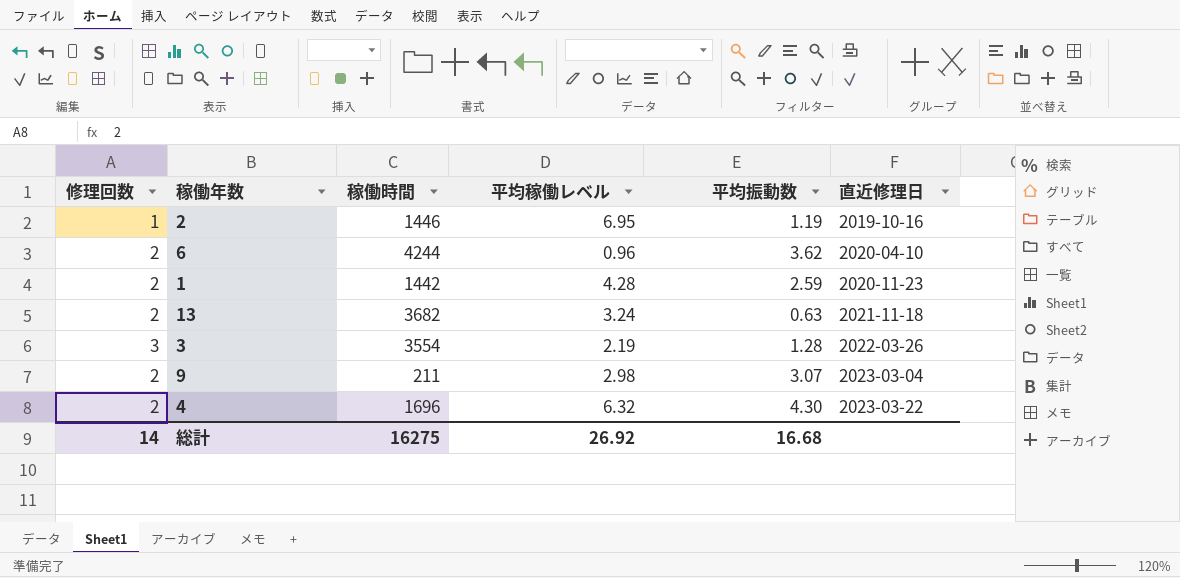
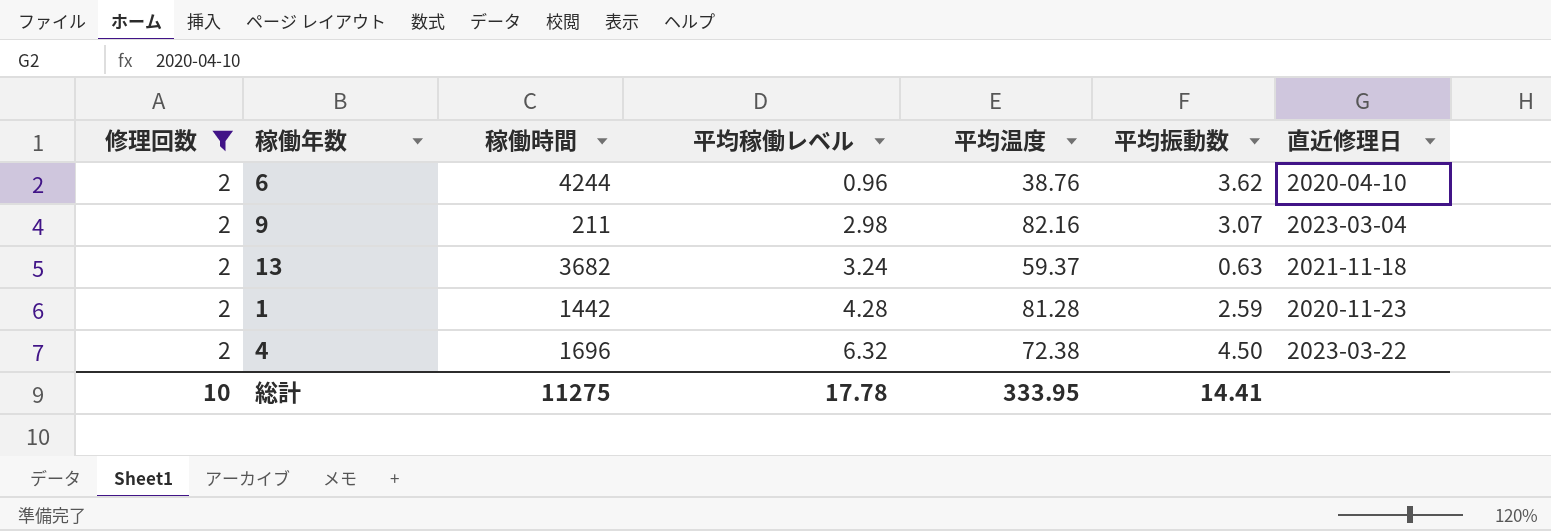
filter: none -> 修理回数 = 2
row order: 直近修理日 ascending -> 平均稼働レベル ascending
column 平均温度 | position: none -> 5
4 | 平均振動数: 4.30 -> 4.50
総計 | 修理回数: 14 -> 10
総計 | 稼働時間: 16275 -> 11275
総計 | 平均稼働レベル: 26.92 -> 17.78
総計 | 平均振動数: 16.68 -> 14.41

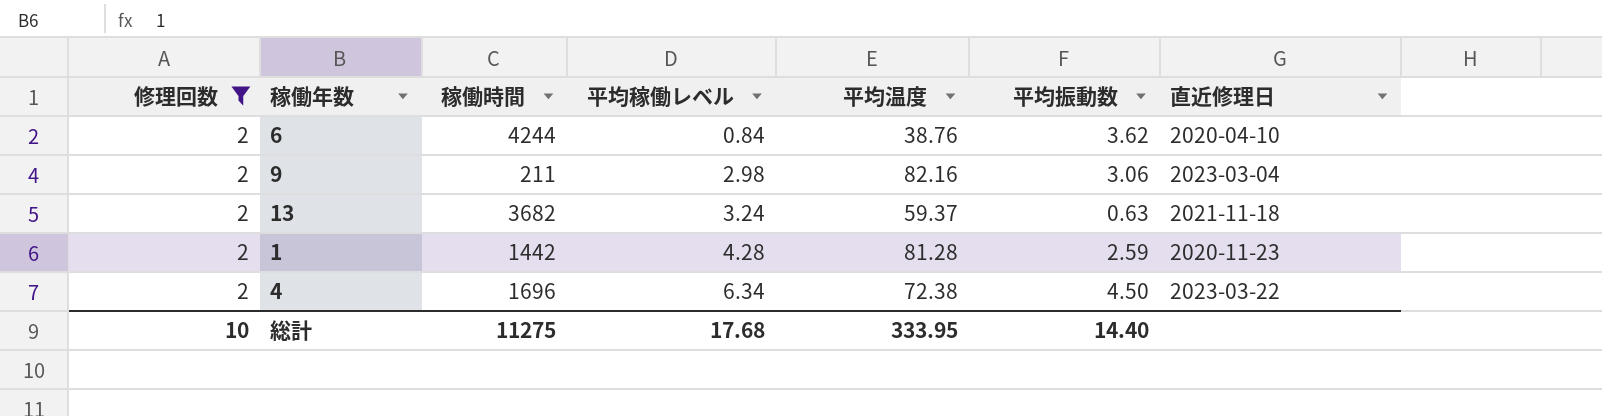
6 | 平均稼働レベル: 0.96 -> 0.84
9 | 平均振動数: 3.07 -> 3.06
4 | 平均稼働レベル: 6.32 -> 6.34
総計 | 平均稼働レベル: 17.78 -> 17.68
総計 | 平均振動数: 14.41 -> 14.40

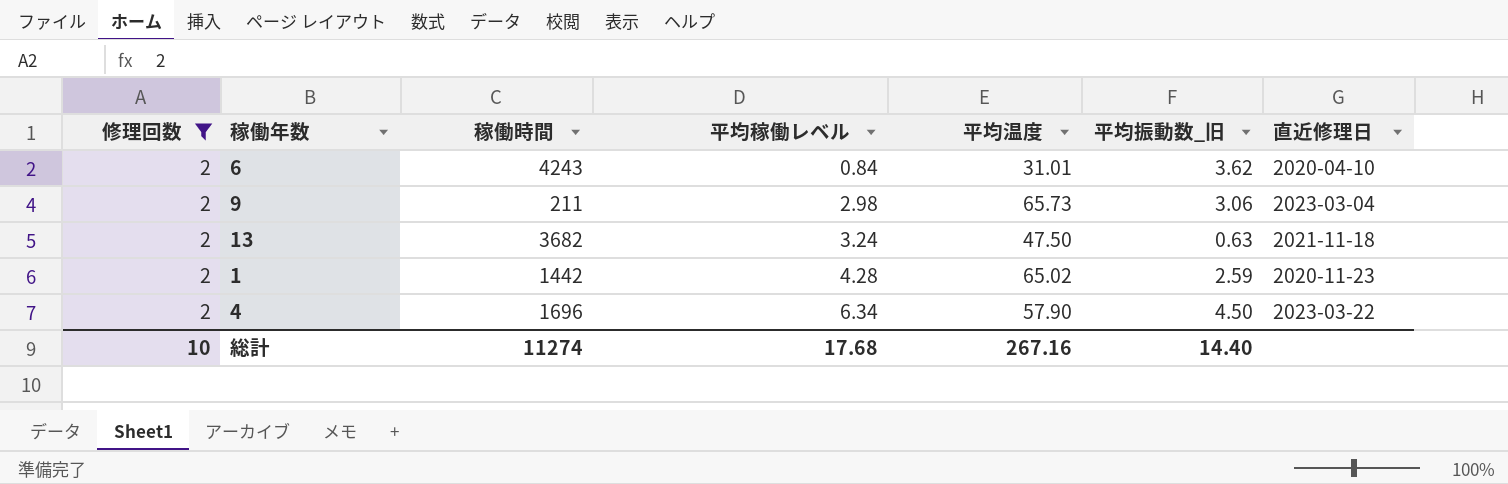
column name: 平均振動数 -> 平均振動数_旧
6 | 稼働時間: 4244 -> 4243
6 | 平均温度: 38.76 -> 31.01
9 | 平均温度: 82.16 -> 65.73
13 | 平均温度: 59.37 -> 47.50
1 | 平均温度: 81.28 -> 65.02
4 | 平均温度: 72.38 -> 57.90
総計 | 稼働時間: 11275 -> 11274
総計 | 平均温度: 333.95 -> 267.16

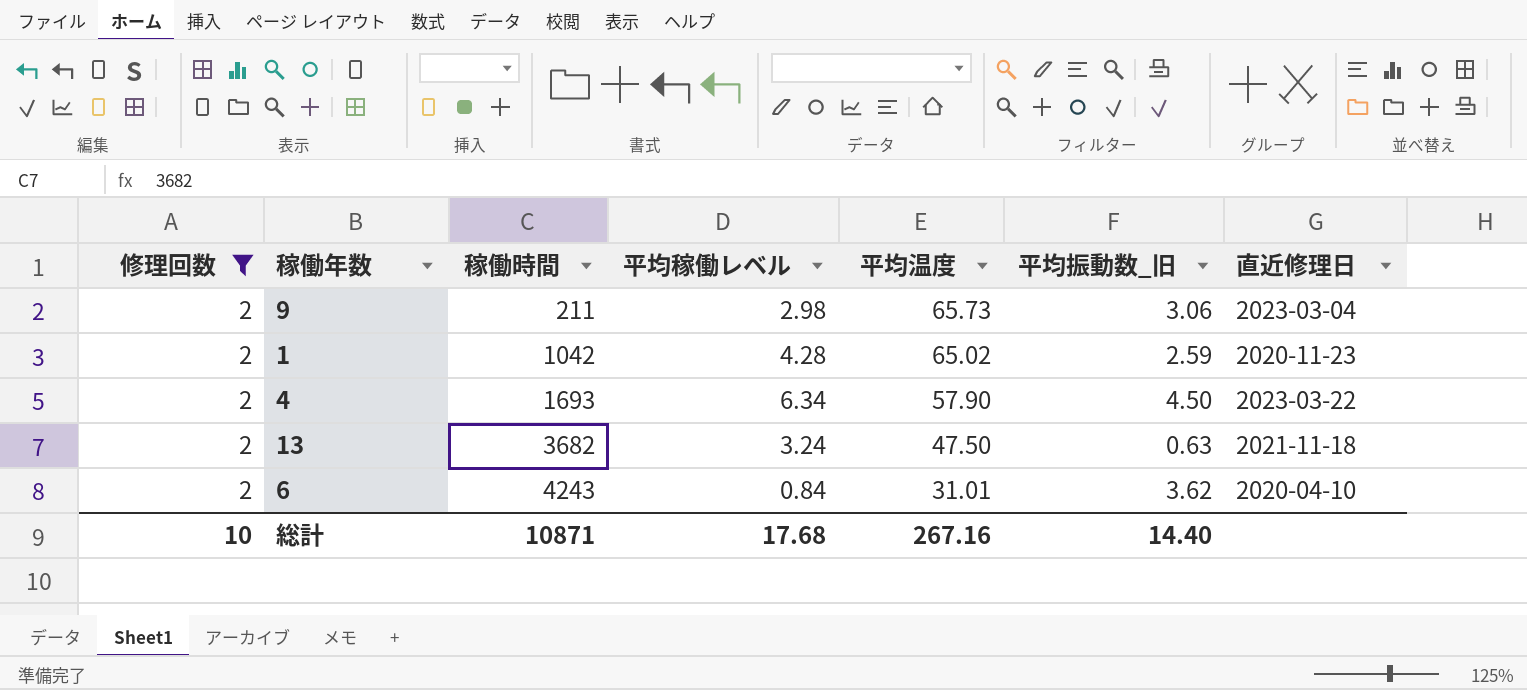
row order: 平均稼働レベル ascending -> 稼働時間 ascending
1 | 稼働時間: 1442 -> 1042
4 | 稼働時間: 1696 -> 1693
総計 | 稼働時間: 11274 -> 10871

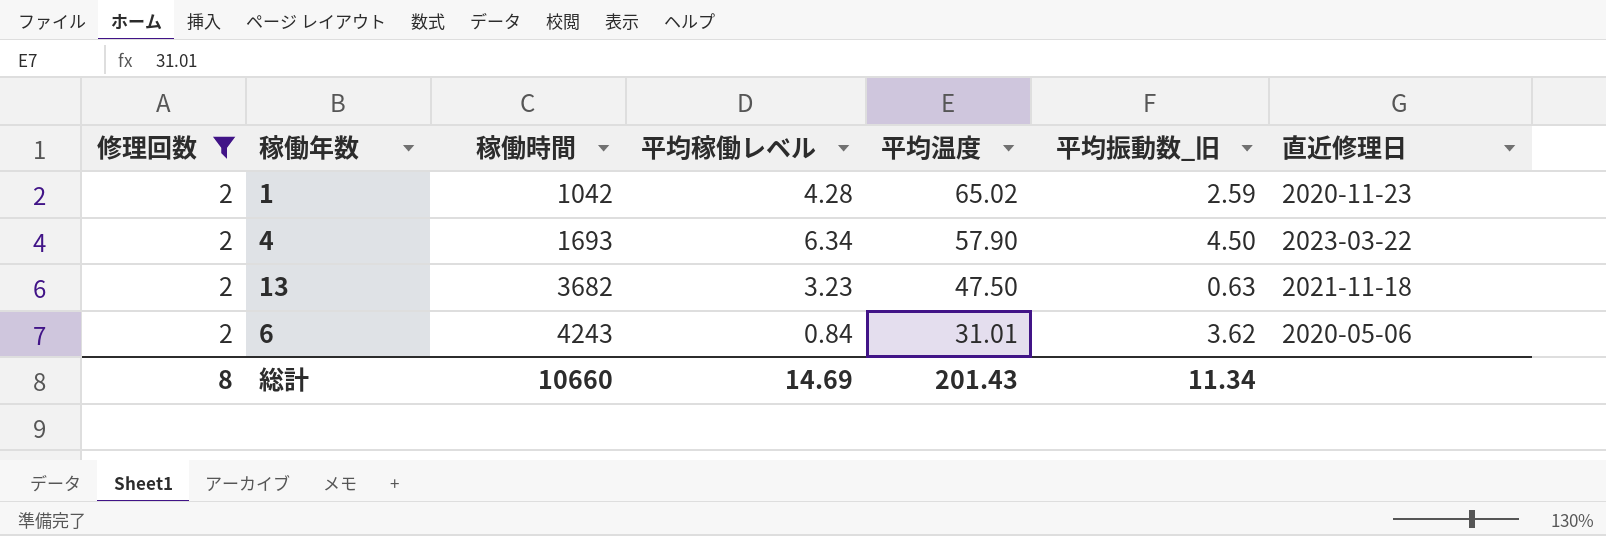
row 9: 2 | 211 | 2.98 | 65.73 | 3.06 | 2023-03-04 -> none
13 | 平均稼働レベル: 3.24 -> 3.23
6 | 直近修理日: 2020-04-10 -> 2020-05-06
総計 | 修理回数: 10 -> 8
総計 | 稼働時間: 10871 -> 10660
総計 | 平均稼働レベル: 17.68 -> 14.69
総計 | 平均温度: 267.16 -> 201.43
総計 | 平均振動数_旧: 14.40 -> 11.34

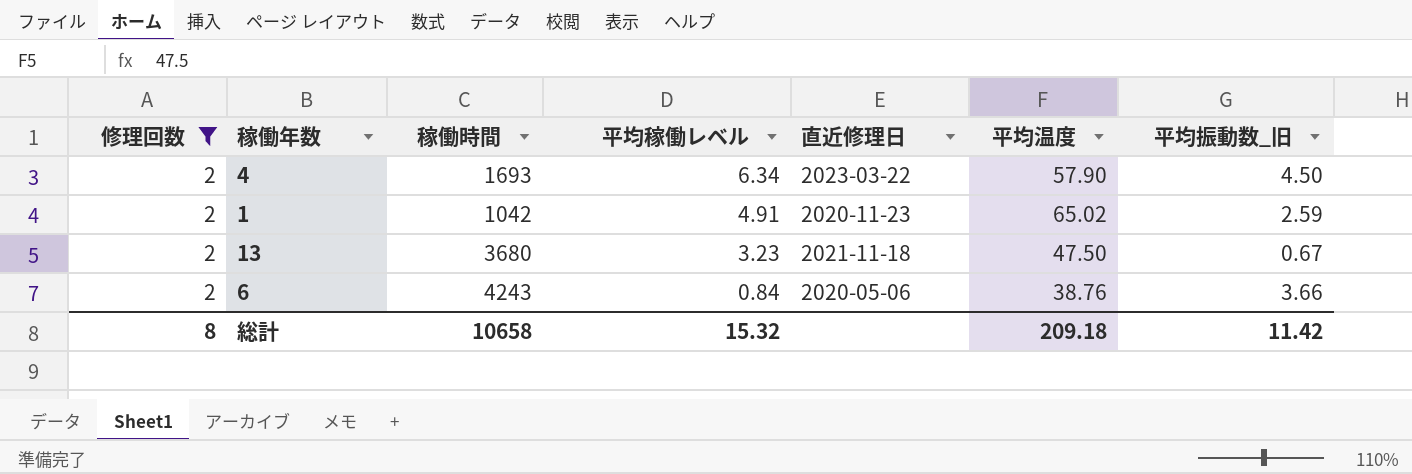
row order: 稼働時間 ascending -> 平均稼働レベル descending
column 直近修理日 | position: 7 -> 5
1 | 平均稼働レベル: 4.28 -> 4.91
13 | 稼働時間: 3682 -> 3680
13 | 平均振動数_旧: 0.63 -> 0.67
6 | 平均温度: 31.01 -> 38.76
6 | 平均振動数_旧: 3.62 -> 3.66
総計 | 稼働時間: 10660 -> 10658
総計 | 平均稼働レベル: 14.69 -> 15.32
総計 | 平均温度: 201.43 -> 209.18
総計 | 平均振動数_旧: 11.34 -> 11.42

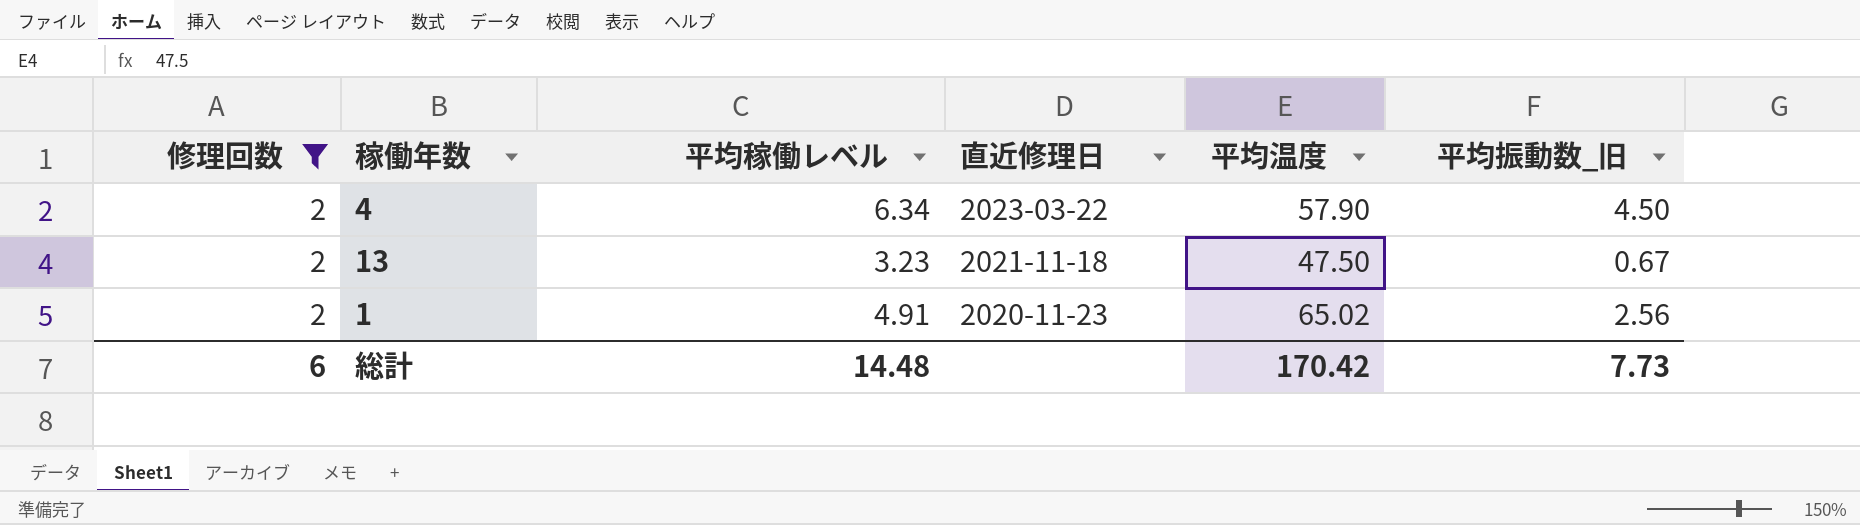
row order: 平均稼働レベル descending -> 直近修理日 descending
column 稼働時間 | position: 3 -> none
row 6: 2 | 4243 | 0.84 | 2020-05-06 | 38.76 | 3.66 -> none
1 | 平均振動数_旧: 2.59 -> 2.56
総計 | 修理回数: 8 -> 6
総計 | 平均稼働レベル: 15.32 -> 14.48
総計 | 平均温度: 209.18 -> 170.42
総計 | 平均振動数_旧: 11.42 -> 7.73

